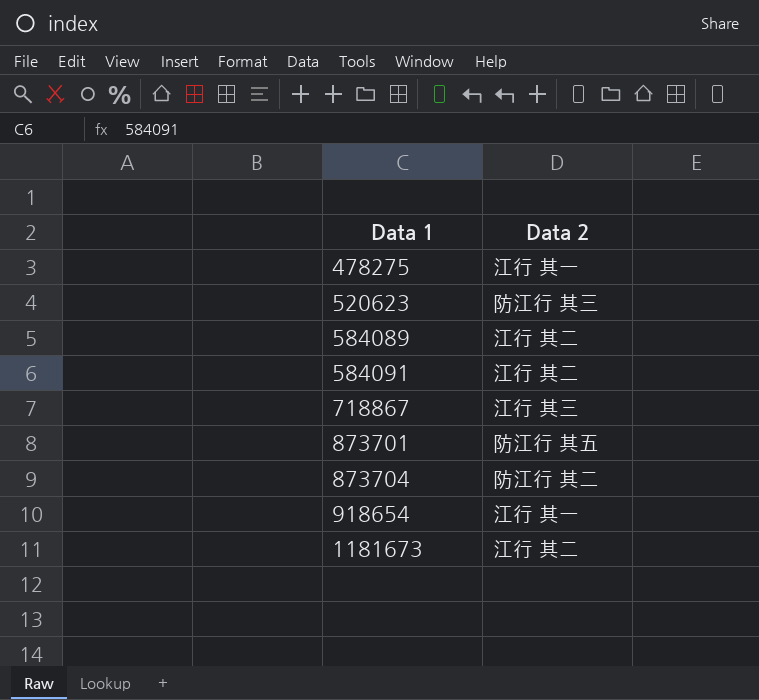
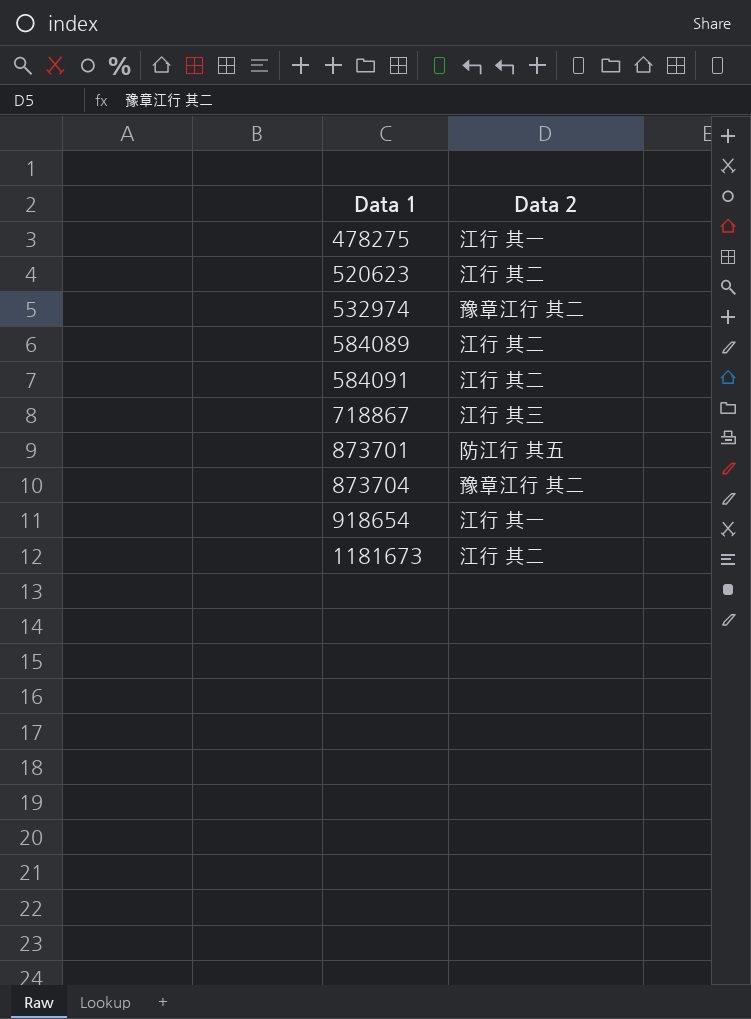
520623 | Data 2: 防江行 其三 -> 江行 其二
row 532974: none -> 豫章江行 其二
873704 | Data 2: 防江行 其二 -> 豫章江行 其二

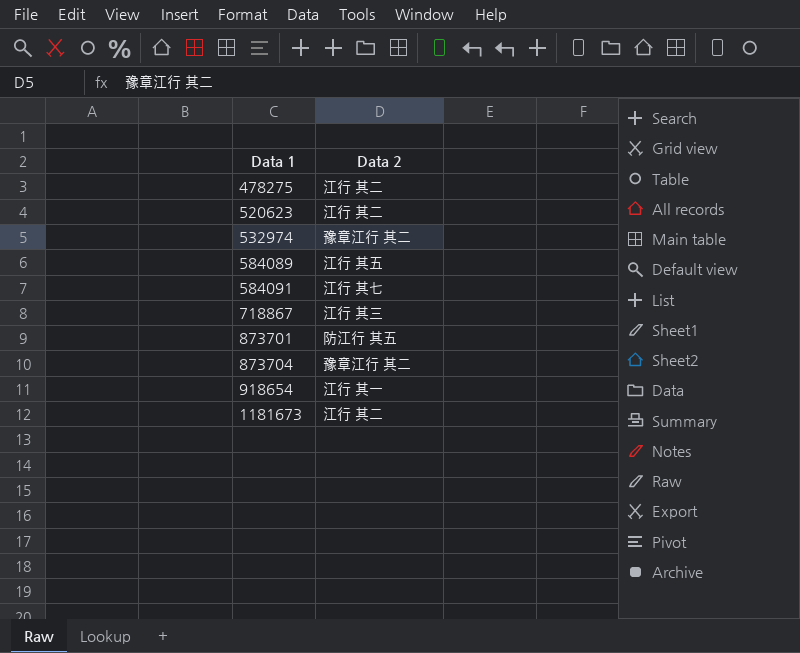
478275 | Data 2: 江行 其一 -> 江行 其二
584089 | Data 2: 江行 其二 -> 江行 其五
584091 | Data 2: 江行 其二 -> 江行 其七

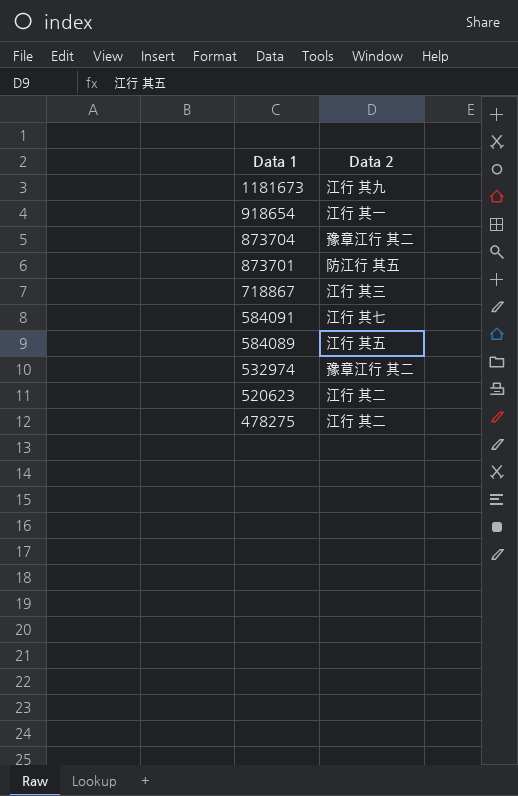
row order: Data 1 ascending -> Data 1 descending
1181673 | Data 2: 江行 其二 -> 江行 其九

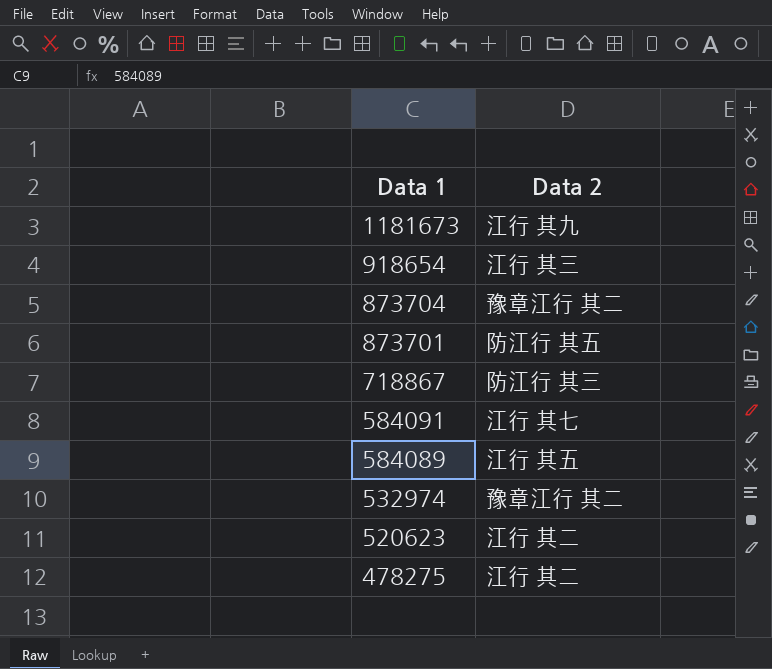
918654 | Data 2: 江行 其一 -> 江行 其三
718867 | Data 2: 江行 其三 -> 防江行 其三

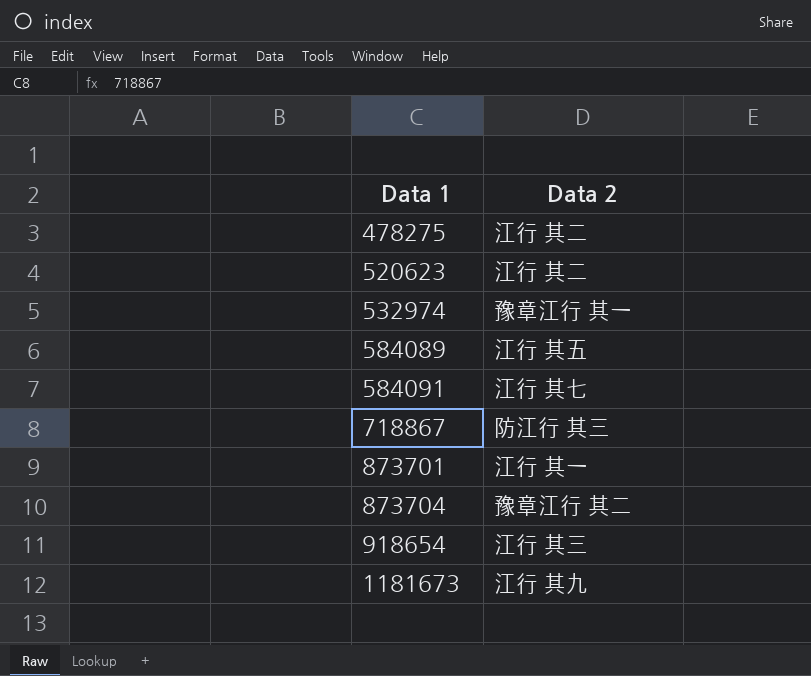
row order: Data 1 descending -> Data 1 ascending
532974 | Data 2: 豫章江行 其二 -> 豫章江行 其一
873701 | Data 2: 防江行 其五 -> 江行 其一

